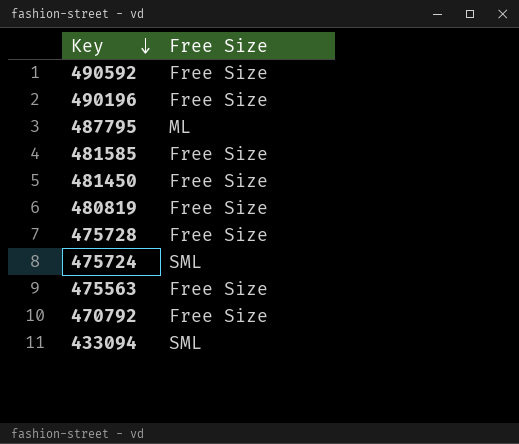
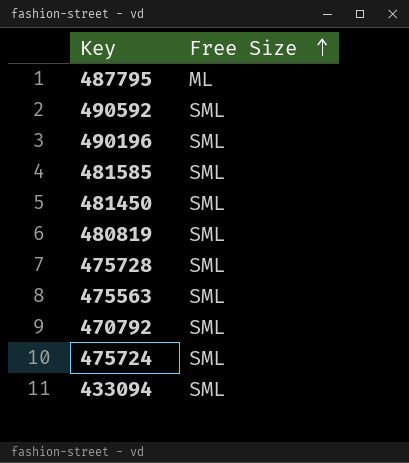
row order: Key descending -> Free Size ascending
490592 | Free Size: Free Size -> SML
490196 | Free Size: Free Size -> SML
481585 | Free Size: Free Size -> SML
481450 | Free Size: Free Size -> SML
480819 | Free Size: Free Size -> SML
475728 | Free Size: Free Size -> SML
475563 | Free Size: Free Size -> SML
470792 | Free Size: Free Size -> SML

